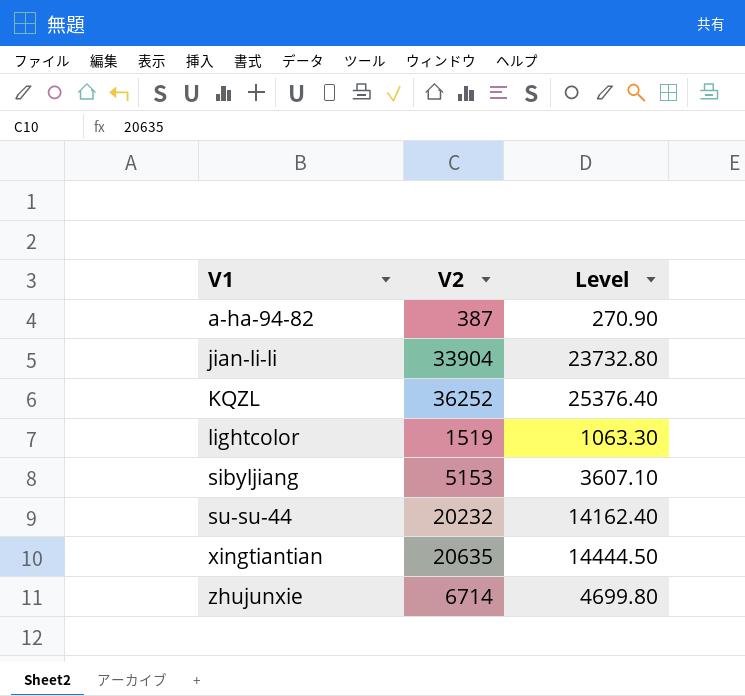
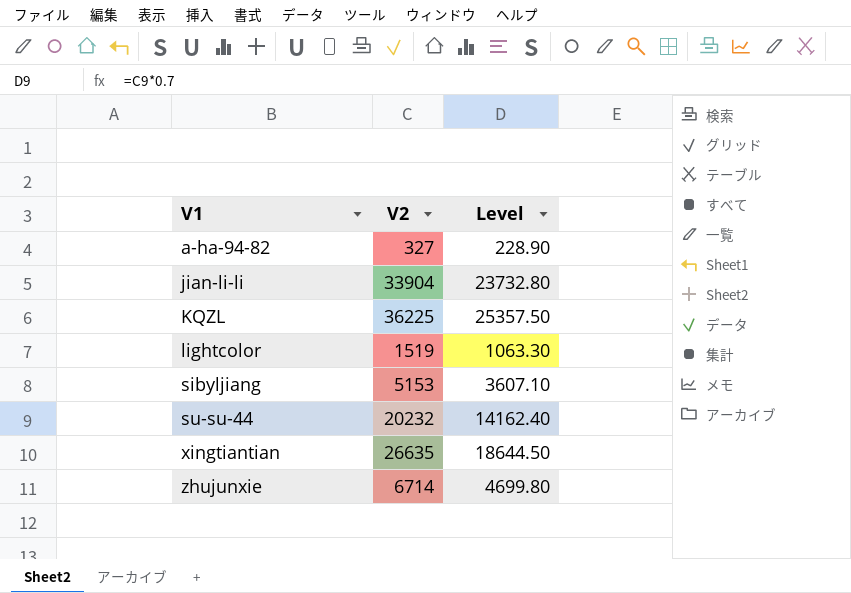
a-ha-94-82 | V2: 387 -> 327
a-ha-94-82 | Level: 270.90 -> 228.90
KQZL | V2: 36252 -> 36225
KQZL | Level: 25376.40 -> 25357.50
xingtiantian | V2: 20635 -> 26635
xingtiantian | Level: 14444.50 -> 18644.50

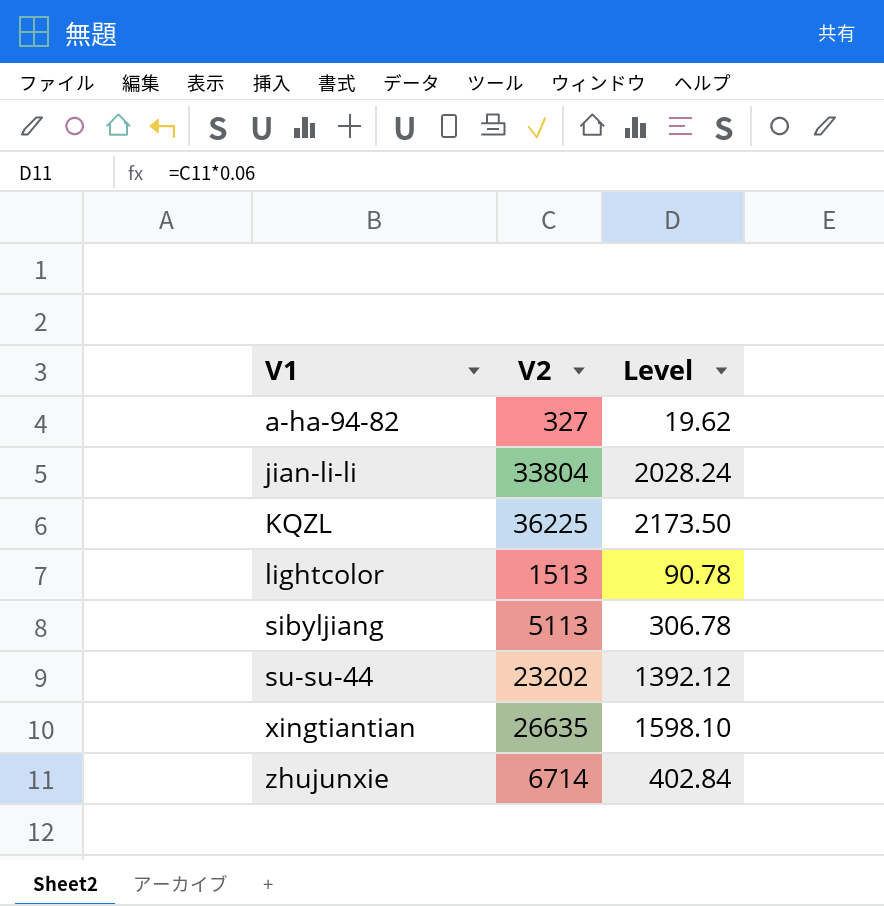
column Level | formula: [V2] * 0.7 -> [V2] * 0.06
jian-li-li | V2: 33904 -> 33804
lightcolor | V2: 1519 -> 1513
sibyljiang | V2: 5153 -> 5113
su-su-44 | V2: 20232 -> 23202

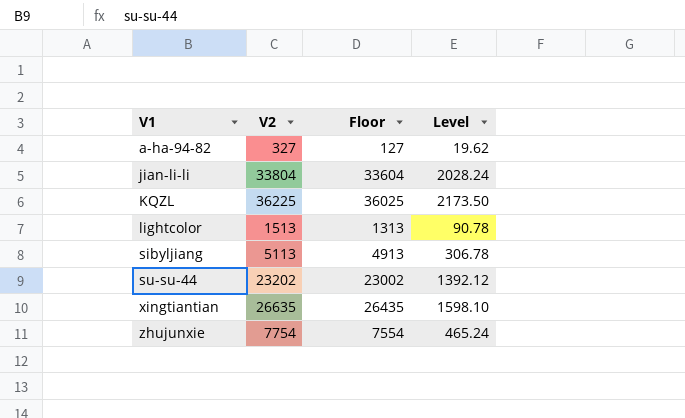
column Floor | formula: none -> [V2] - 200
zhujunxie | V2: 6714 -> 7754
zhujunxie | Level: 402.84 -> 465.24

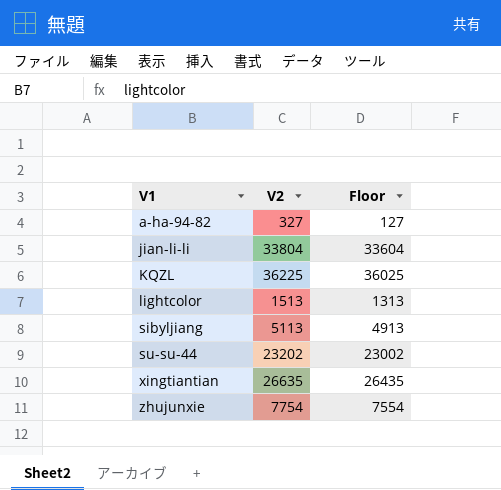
column Level | formula: [V2] * 0.06 -> none

